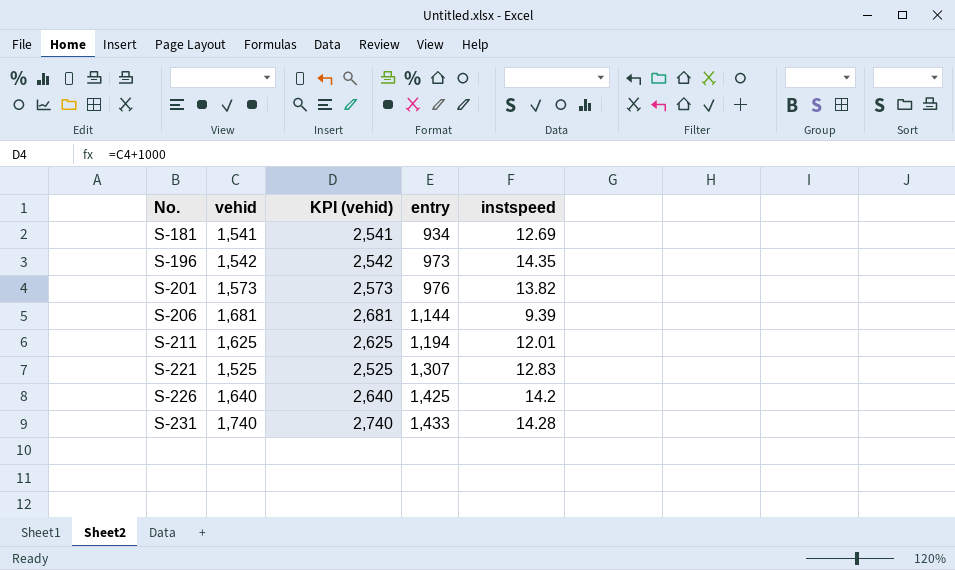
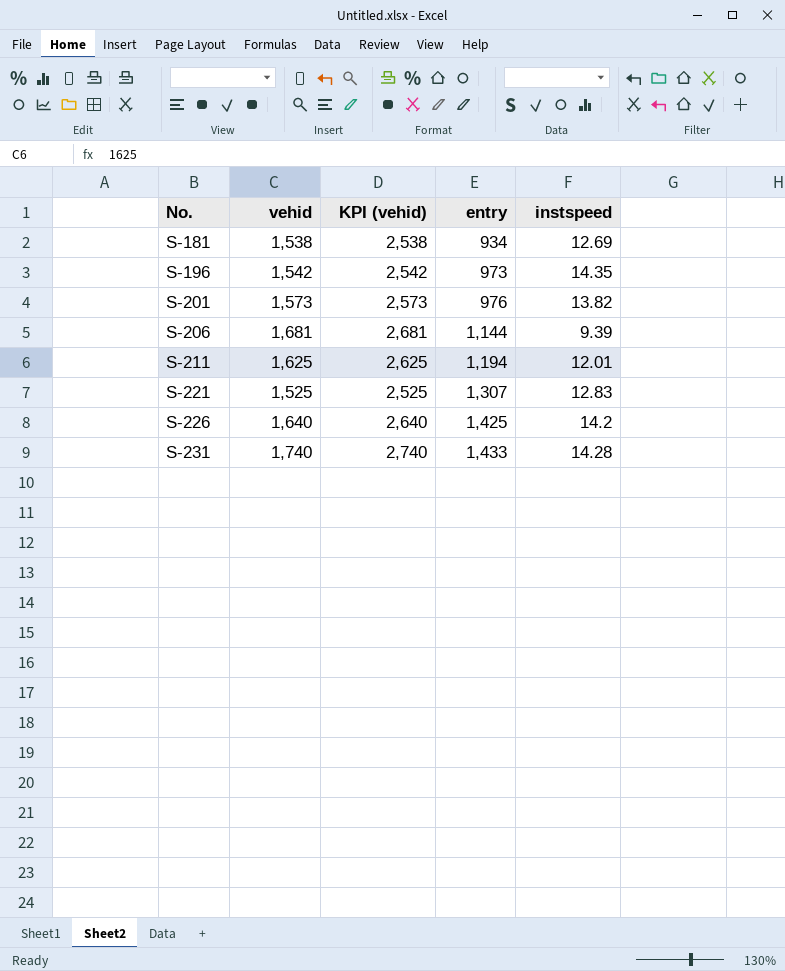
S-181 | vehid: 1,541 -> 1,538
S-181 | KPI (vehid): 2,541 -> 2,538

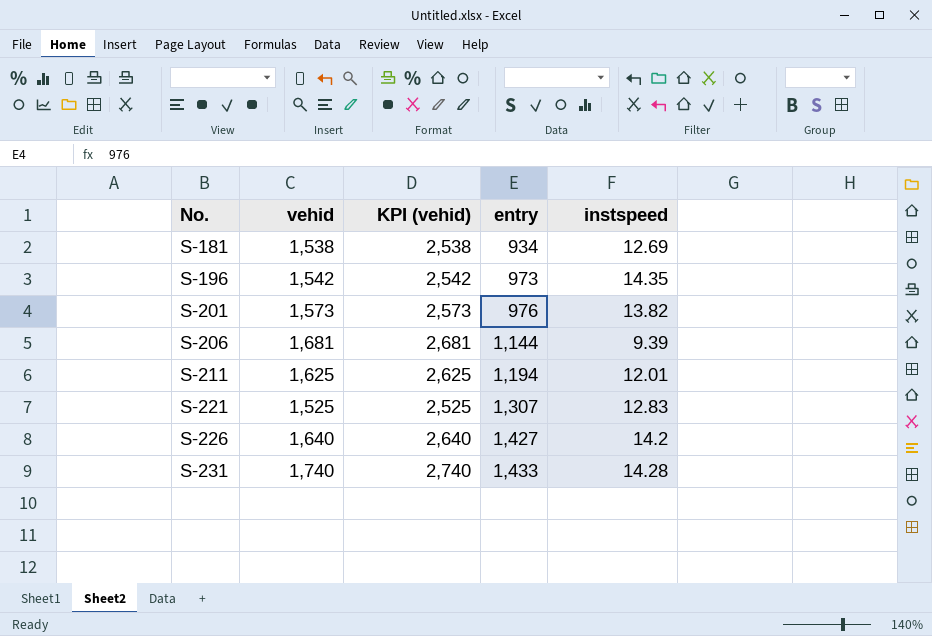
S-226 | entry: 1,425 -> 1,427

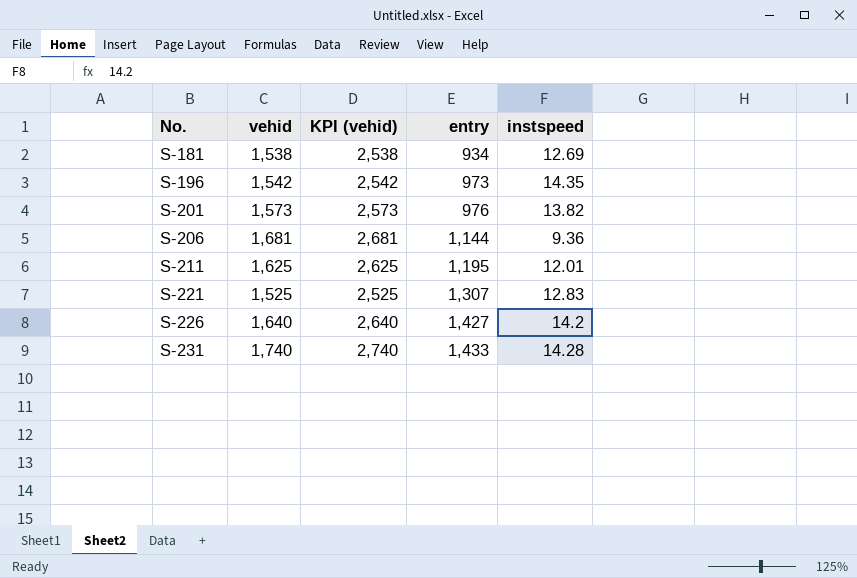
S-206 | instspeed: 9.39 -> 9.36
S-211 | entry: 1,194 -> 1,195

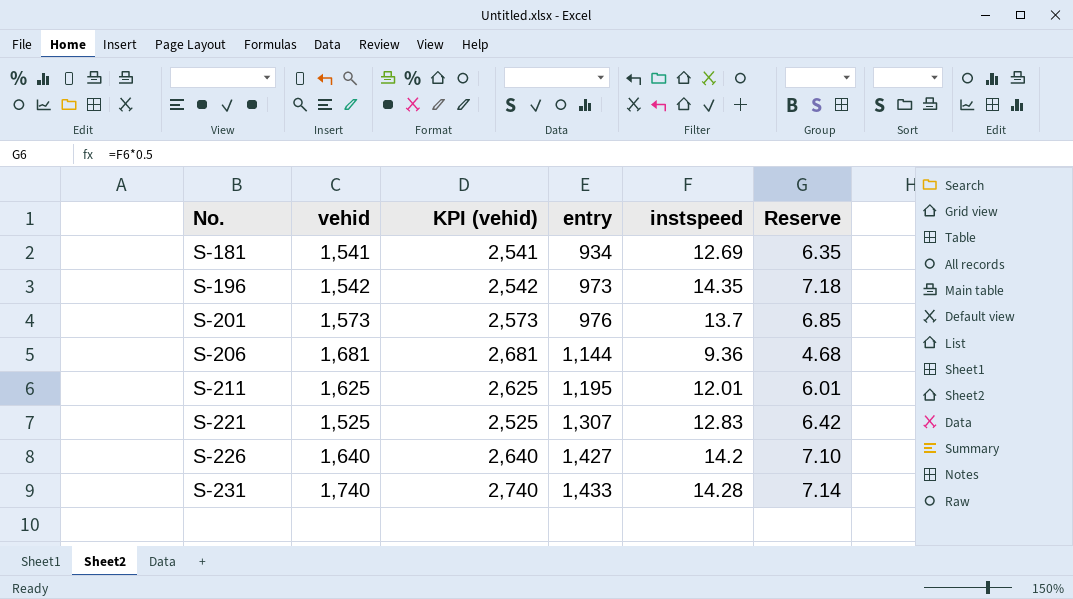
column Reserve | formula: none -> [instspeed] * 0.5
S-181 | vehid: 1,538 -> 1,541
S-181 | KPI (vehid): 2,538 -> 2,541
S-201 | instspeed: 13.82 -> 13.7

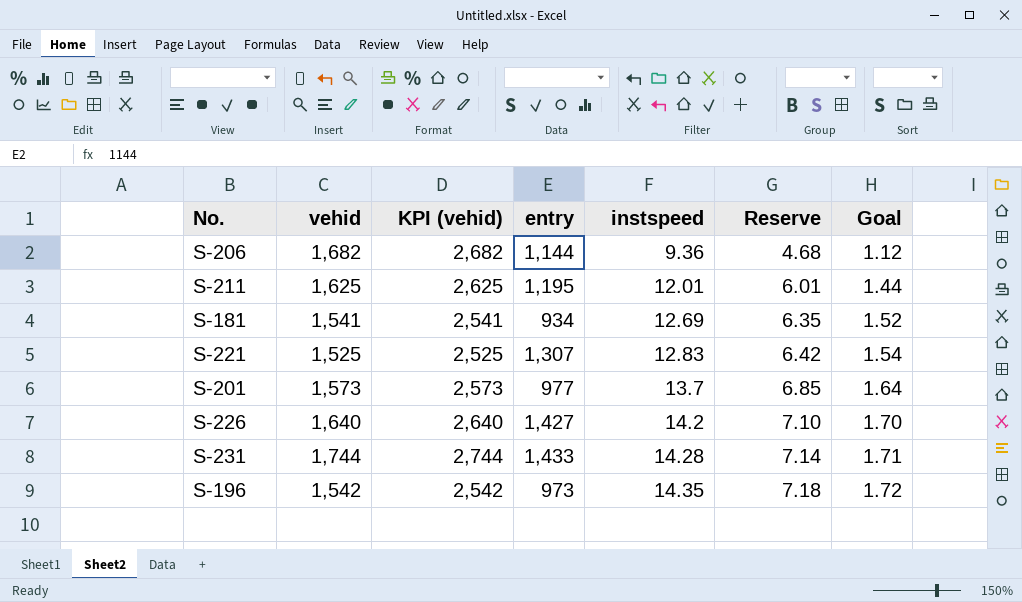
row order: No. ascending -> instspeed ascending
column Goal | formula: none -> [instspeed] * 0.12
S-206 | vehid: 1,681 -> 1,682
S-206 | KPI (vehid): 2,681 -> 2,682
S-201 | entry: 976 -> 977
S-231 | vehid: 1,740 -> 1,744
S-231 | KPI (vehid): 2,740 -> 2,744

